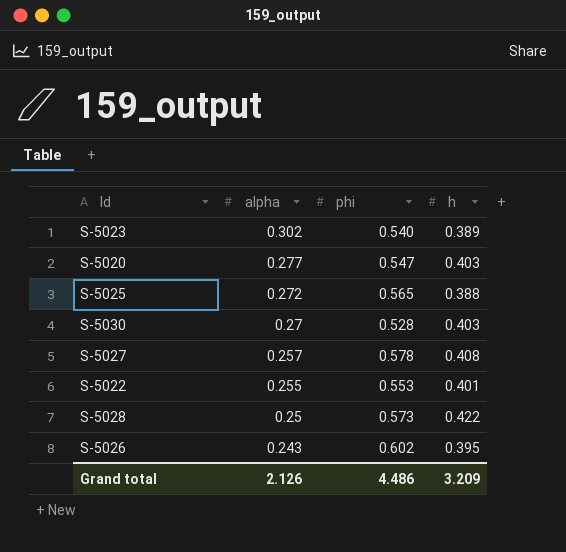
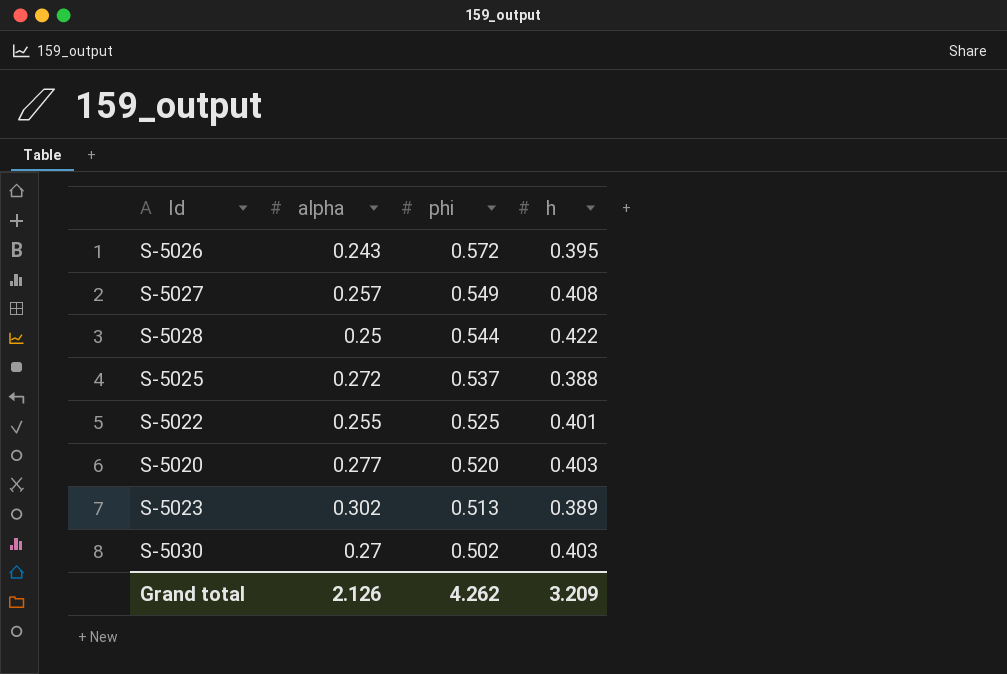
row order: alpha descending -> phi descending
S-5026 | phi: 0.602 -> 0.572
S-5027 | phi: 0.578 -> 0.549
S-5028 | phi: 0.573 -> 0.544
S-5025 | phi: 0.565 -> 0.537
S-5022 | phi: 0.553 -> 0.525
S-5020 | phi: 0.547 -> 0.520
S-5023 | phi: 0.540 -> 0.513
S-5030 | phi: 0.528 -> 0.502
Grand total | phi: 4.486 -> 4.262

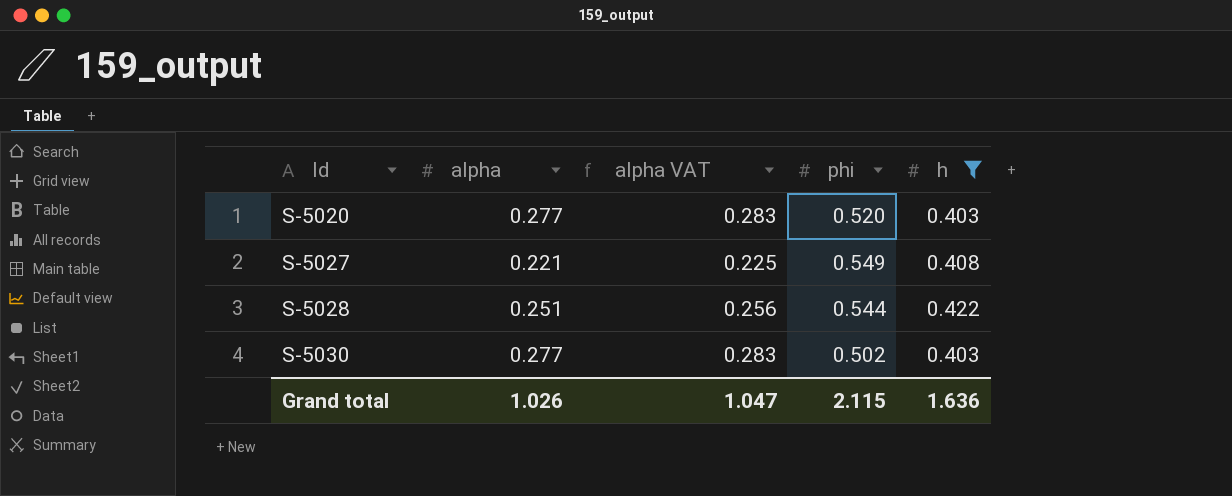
filter: none -> h >= 0.403
row order: phi descending -> Id ascending
column alpha VAT | formula: none -> [alpha] * 1.02
S-5027 | alpha: 0.257 -> 0.221
S-5028 | alpha: 0.25 -> 0.251
S-5030 | alpha: 0.27 -> 0.277
Grand total | alpha: 2.126 -> 1.026
Grand total | phi: 4.262 -> 2.115
Grand total | h: 3.209 -> 1.636

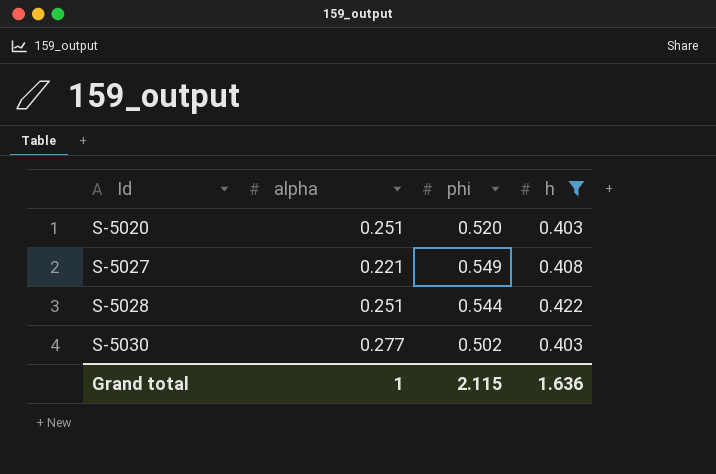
column alpha VAT | formula: [alpha] * 1.02 -> none
S-5020 | alpha: 0.277 -> 0.251
Grand total | alpha: 1.026 -> 1

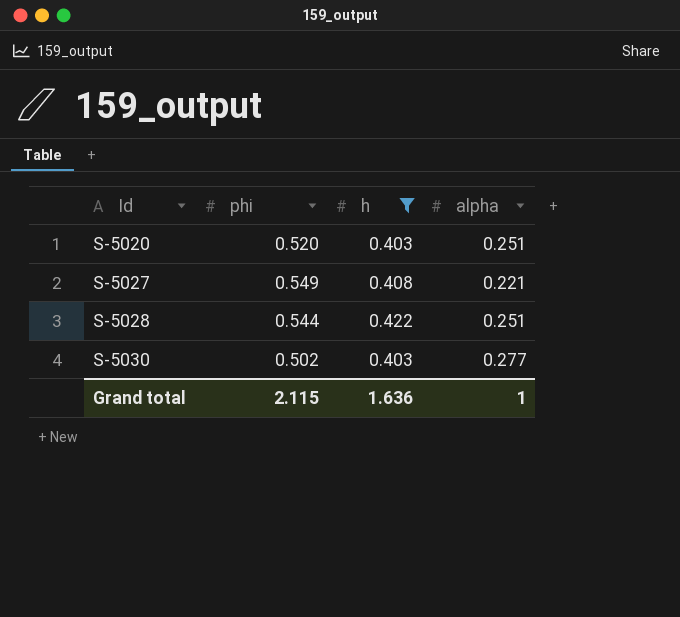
column alpha | position: 2 -> 4

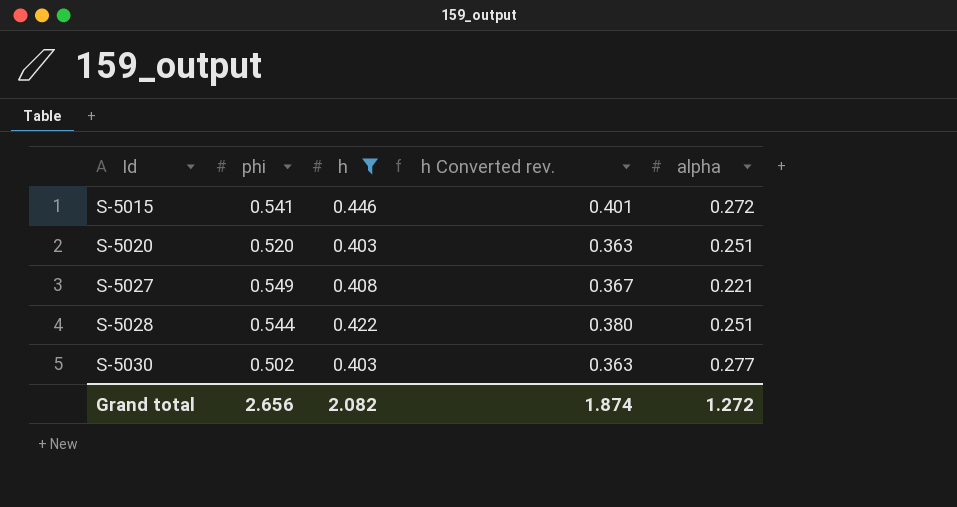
column h Converted rev. | formula: none -> [h] * 0.9
row S-5015: none -> 0.541 | 0.446 | 0.401 | 0.272
Grand total | phi: 2.115 -> 2.656
Grand total | h: 1.636 -> 2.082
Grand total | alpha: 1 -> 1.272

